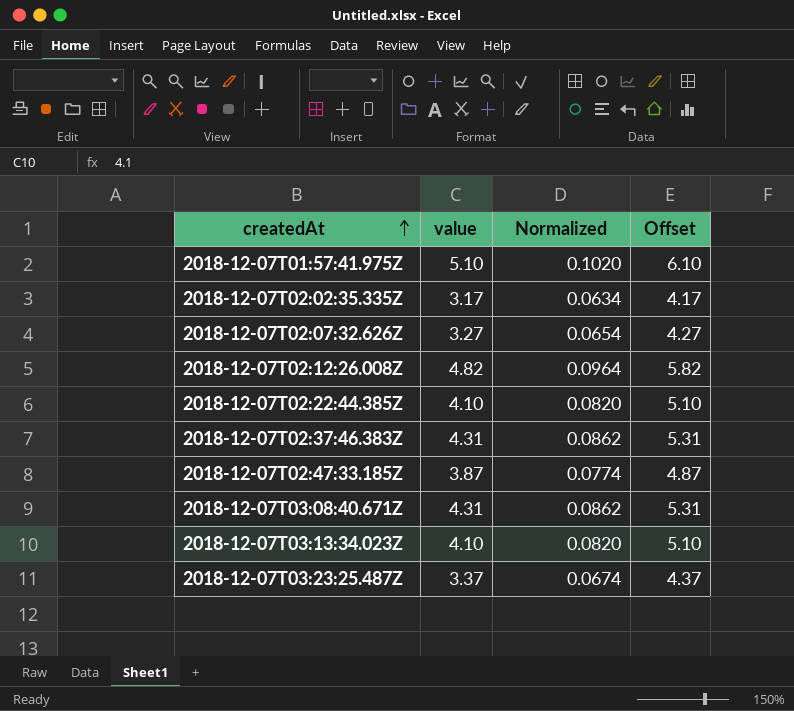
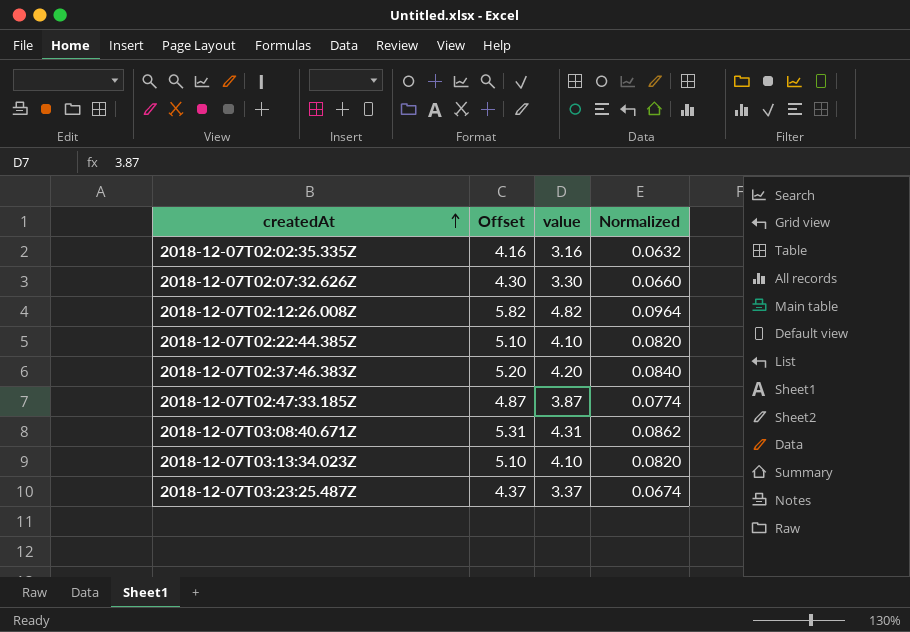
column Offset | position: 4 -> 2
row 2018-12-07T01:57:41.975Z: 5.10 | 0.1020 | 6.10 -> none
2018-12-07T02:02:35.335Z | Offset: 4.17 -> 4.16
2018-12-07T02:02:35.335Z | value: 3.17 -> 3.16
2018-12-07T02:02:35.335Z | Normalized: 0.0634 -> 0.0632
2018-12-07T02:07:32.626Z | Offset: 4.27 -> 4.30
2018-12-07T02:07:32.626Z | value: 3.27 -> 3.30
2018-12-07T02:07:32.626Z | Normalized: 0.0654 -> 0.0660
2018-12-07T02:37:46.383Z | Offset: 5.31 -> 5.20
2018-12-07T02:37:46.383Z | value: 4.31 -> 4.20
2018-12-07T02:37:46.383Z | Normalized: 0.0862 -> 0.0840

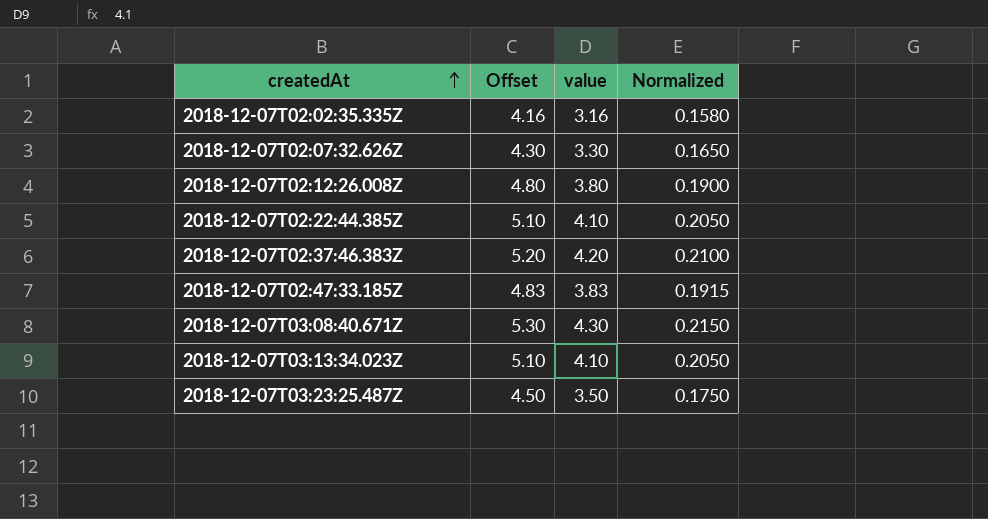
column Normalized | formula: [value] * 0.02 -> [value] * 0.05
2018-12-07T02:12:26.008Z | Offset: 5.82 -> 4.80
2018-12-07T02:12:26.008Z | value: 4.82 -> 3.80
2018-12-07T02:47:33.185Z | Offset: 4.87 -> 4.83
2018-12-07T02:47:33.185Z | value: 3.87 -> 3.83
2018-12-07T03:08:40.671Z | Offset: 5.31 -> 5.30
2018-12-07T03:08:40.671Z | value: 4.31 -> 4.30
2018-12-07T03:23:25.487Z | Offset: 4.37 -> 4.50
2018-12-07T03:23:25.487Z | value: 3.37 -> 3.50

